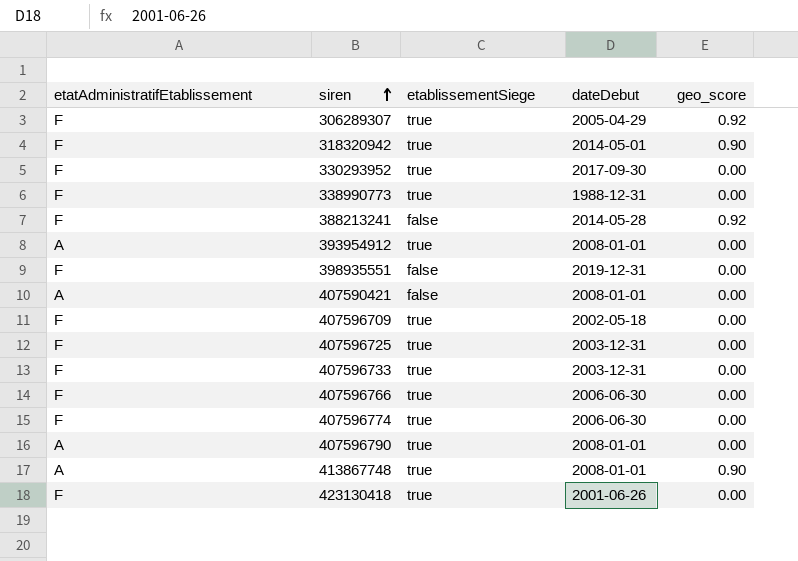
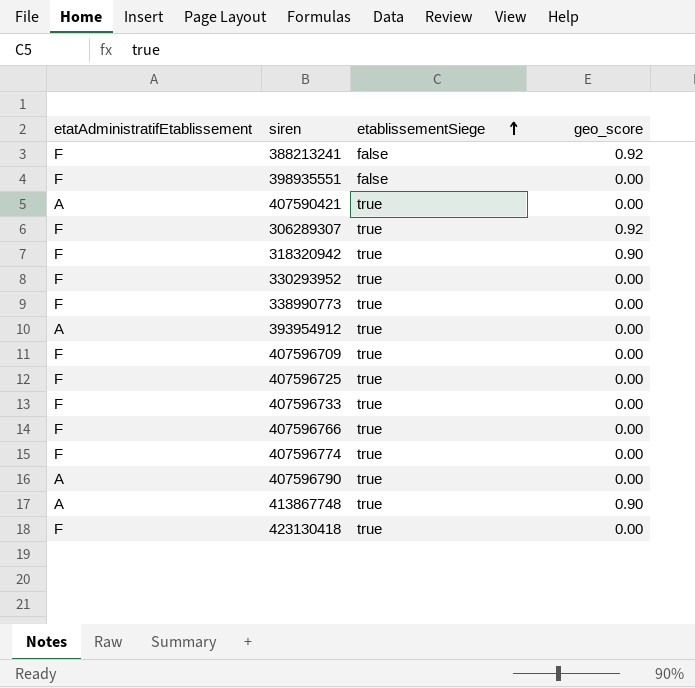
row order: siren ascending -> etablissementSiege ascending
column dateDebut | position: 4 -> none
407590421 | etablissementSiege: false -> true

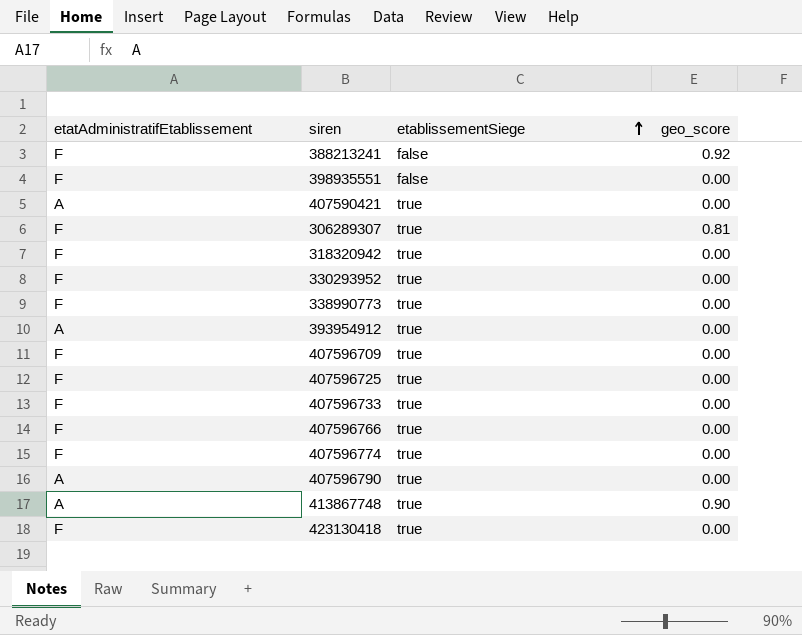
306289307 | geo_score: 0.92 -> 0.81
318320942 | geo_score: 0.90 -> 0.00

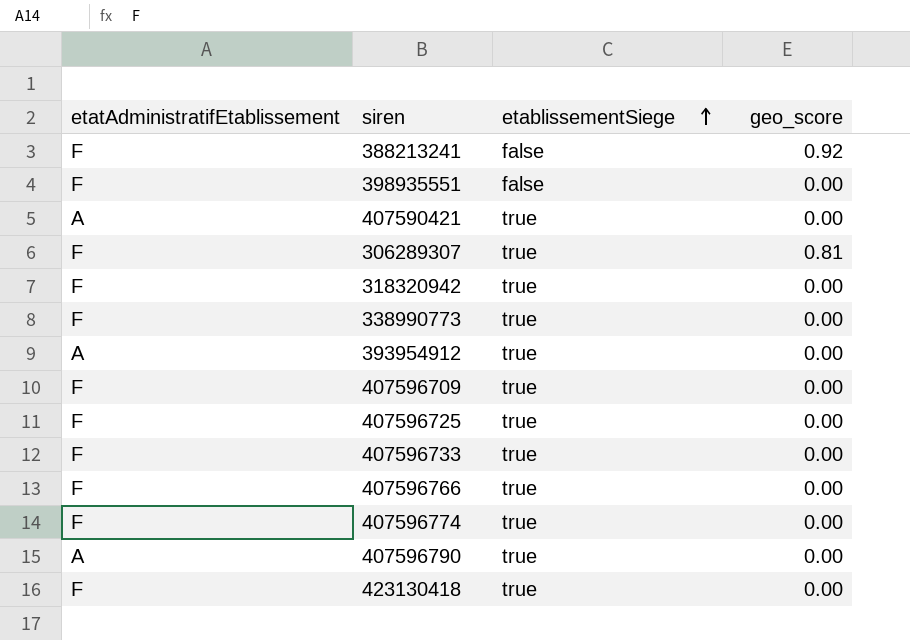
row 330293952: F | true | 0.00 -> none
row 413867748: A | true | 0.90 -> none

